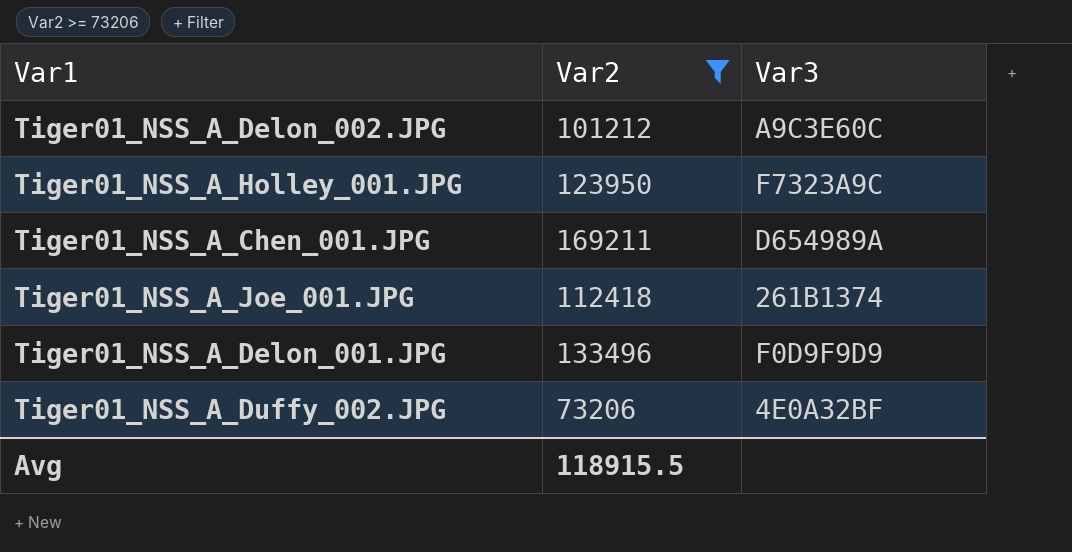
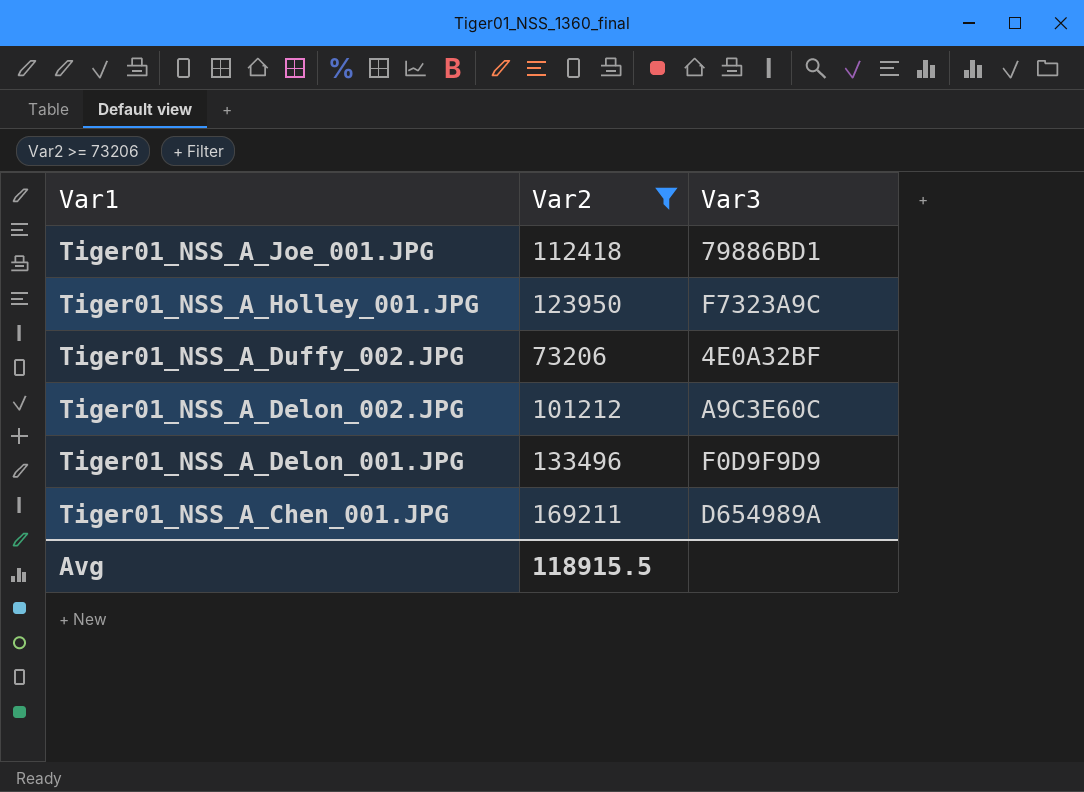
row order: none -> Var1 descending
Tiger01_NSS_A_Joe_001.JPG | Var3: 261B1374 -> 79886BD1

